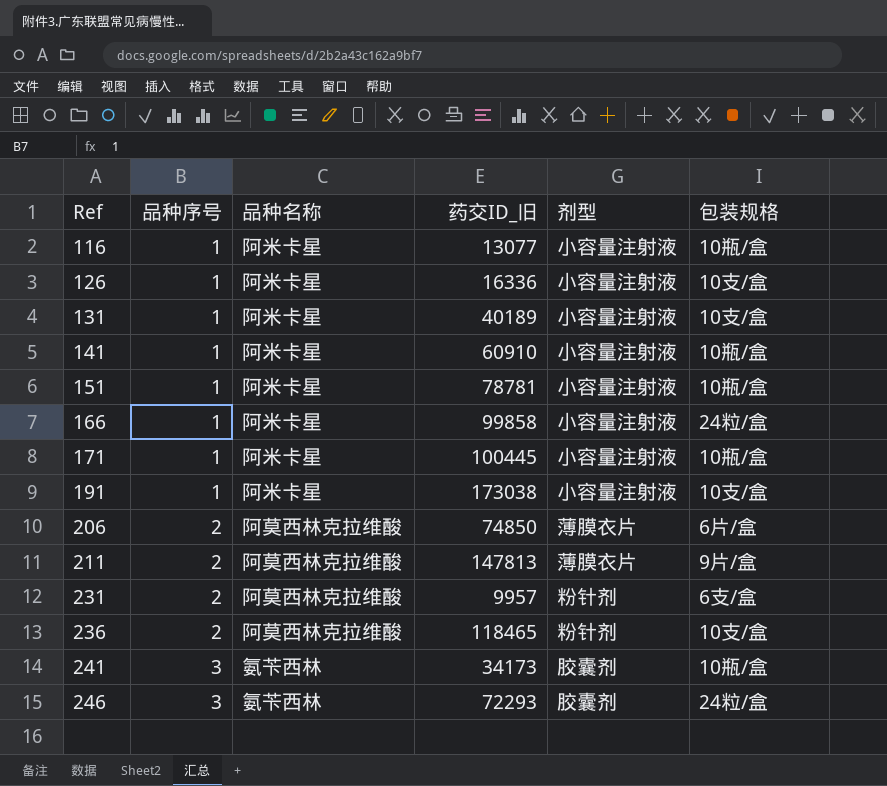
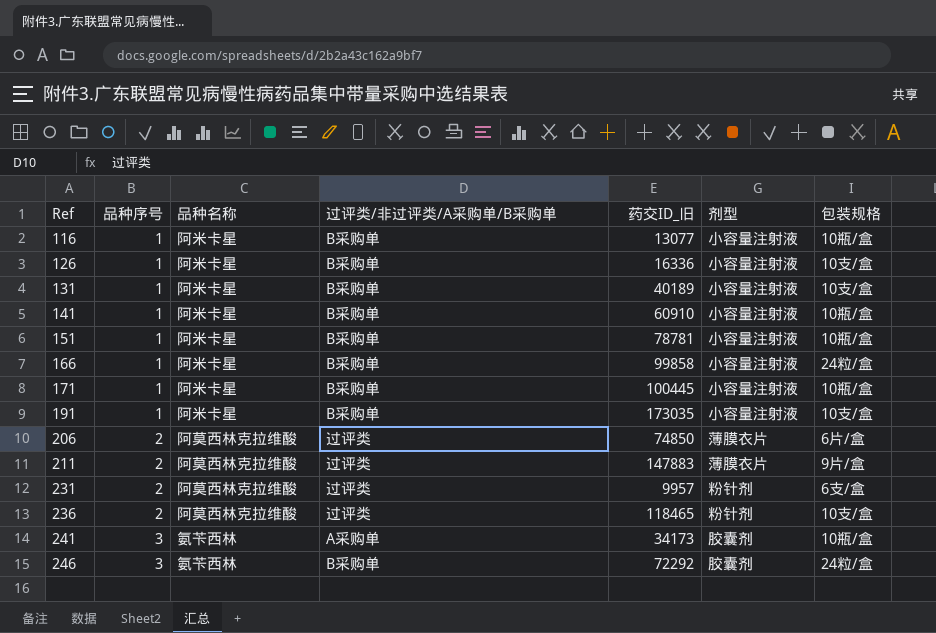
column 过评类/非过评类/A采购单/B采购单 | position: none -> 4
191 | 药交ID_旧: 173038 -> 173035
211 | 药交ID_旧: 147813 -> 147883
246 | 药交ID_旧: 72293 -> 72292

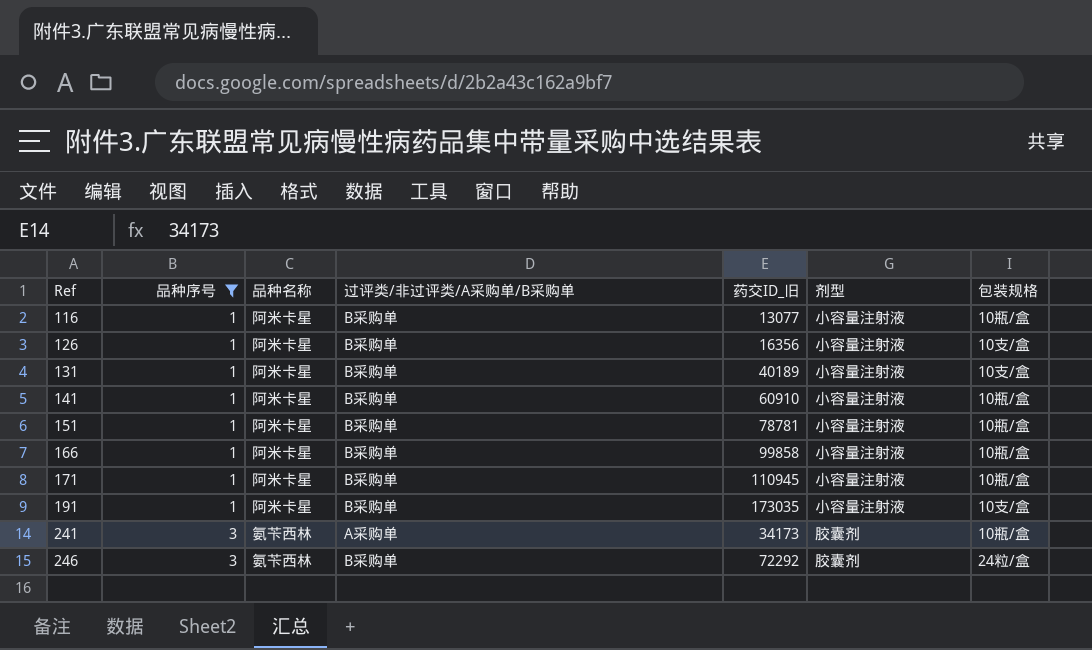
filter: none -> 品种序号 != 2
126 | 药交ID_旧: 16336 -> 16356
166 | 包装规格: 24粒/盒 -> 10瓶/盒
171 | 药交ID_旧: 100445 -> 110945

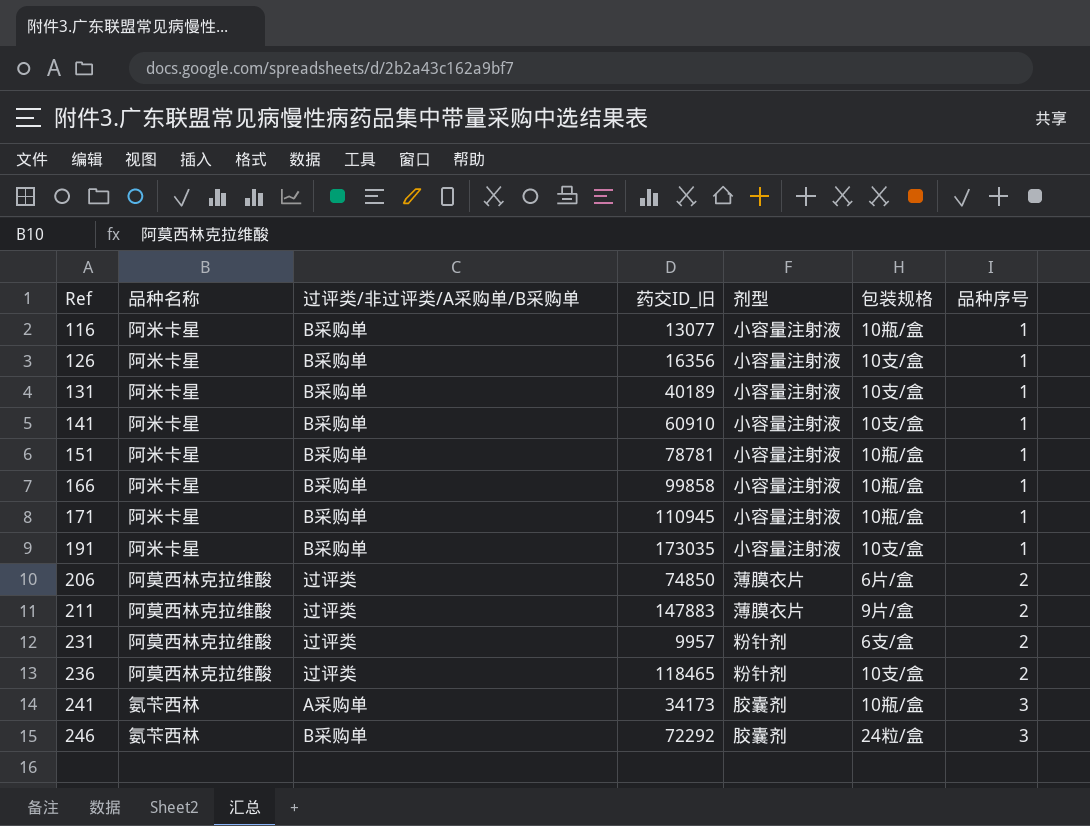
filter: 品种序号 != 2 -> none
column 品种序号 | position: 2 -> 7
141 | 包装规格: 10瓶/盒 -> 10支/盒

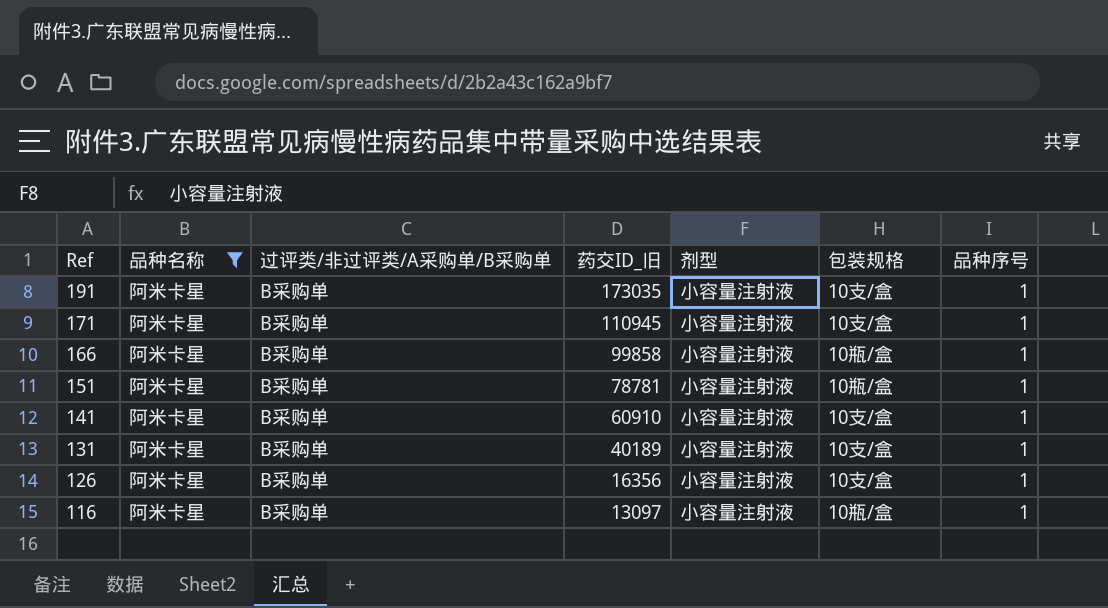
filter: none -> 品种名称 = 阿米卡星
row order: Ref ascending -> Ref descending
171 | 包装规格: 10瓶/盒 -> 10支/盒
116 | 药交ID_旧: 13077 -> 13097

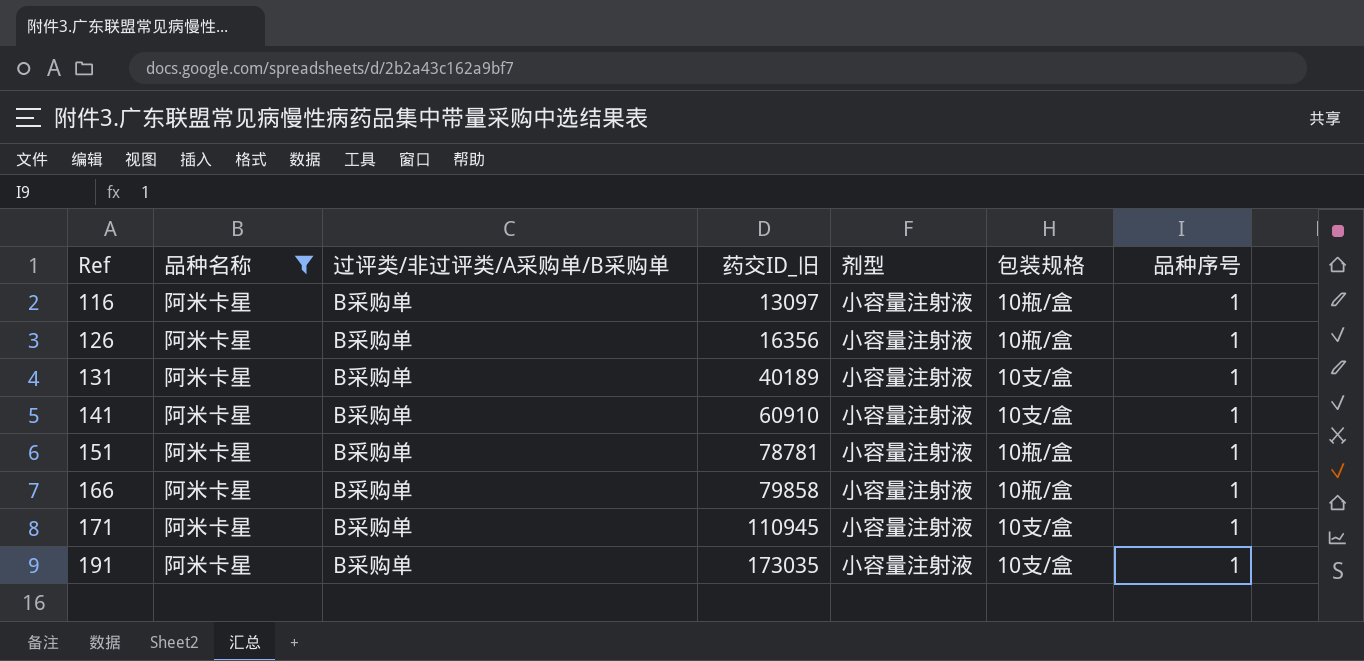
row order: Ref descending -> Ref ascending
126 | 包装规格: 10支/盒 -> 10瓶/盒
166 | 药交ID_旧: 99858 -> 79858

